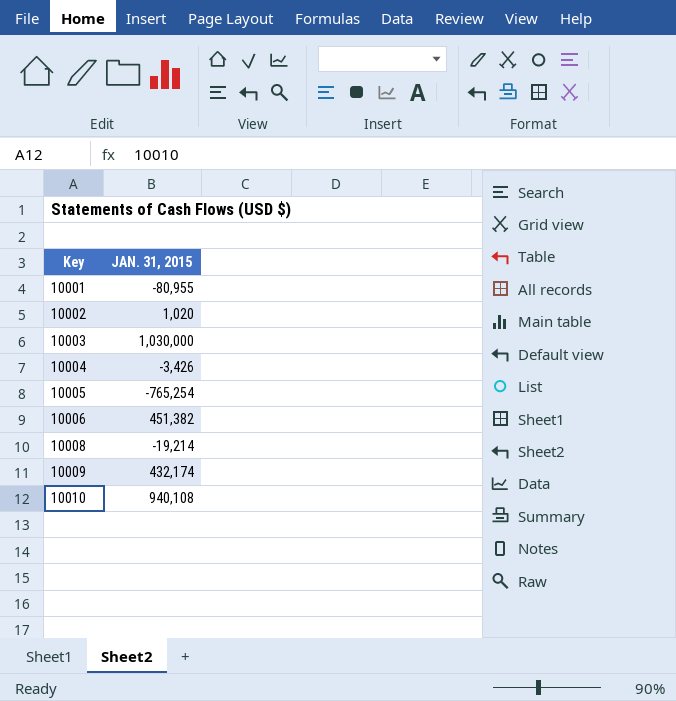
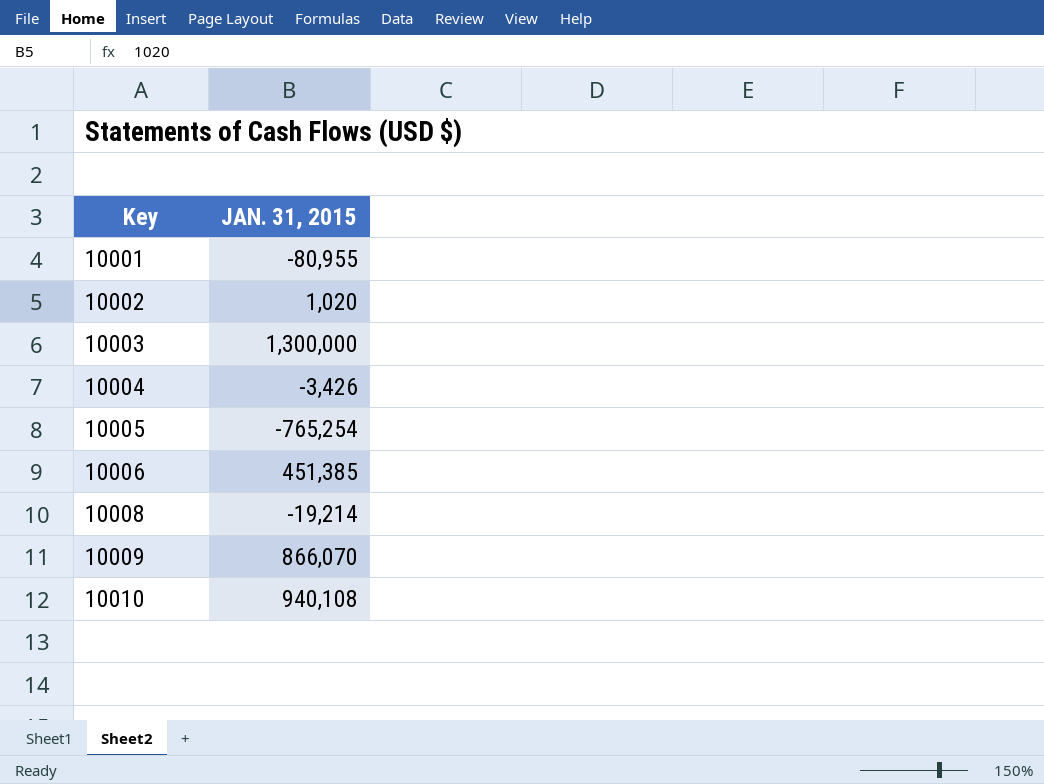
10003 | JAN. 31, 2015: 1,030,000 -> 1,300,000
10006 | JAN. 31, 2015: 451,382 -> 451,385
10009 | JAN. 31, 2015: 432,174 -> 866,070

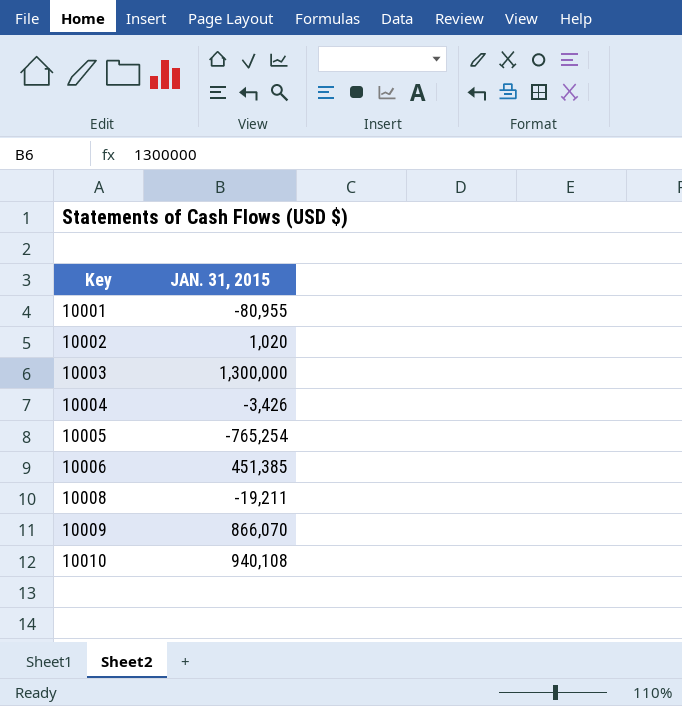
10008 | JAN. 31, 2015: -19,214 -> -19,211

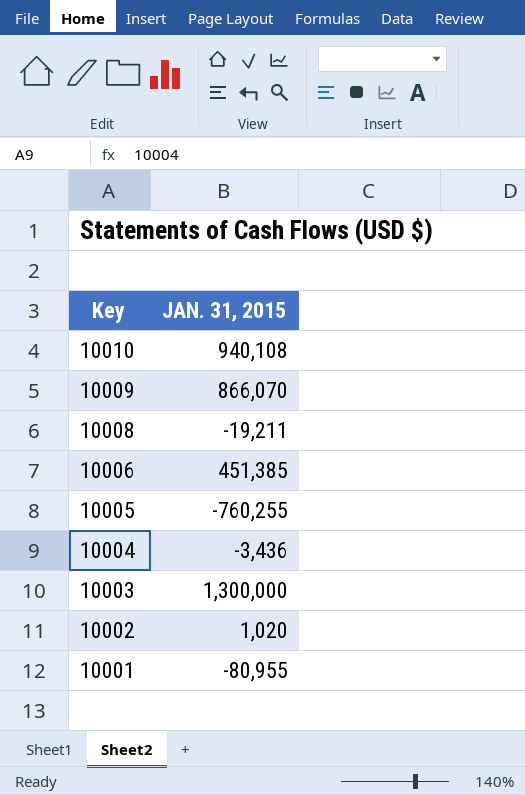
row order: Key ascending -> Key descending
10005 | JAN. 31, 2015: -765,254 -> -760,255
10004 | JAN. 31, 2015: -3,426 -> -3,436

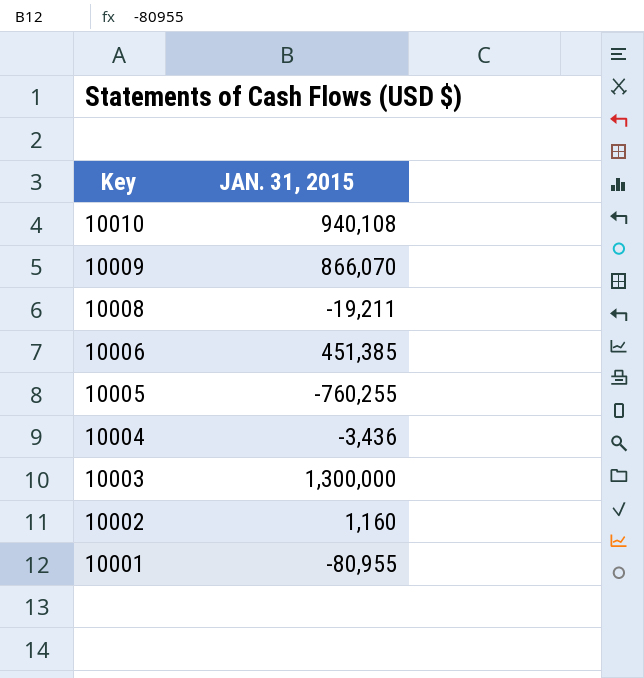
10002 | JAN. 31, 2015: 1,020 -> 1,160

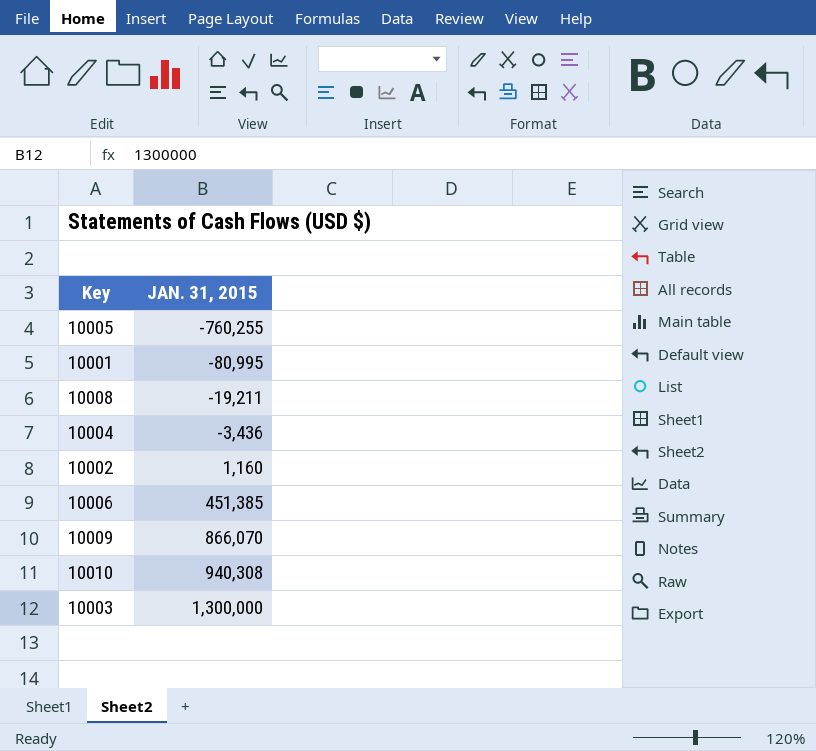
row order: Key descending -> JAN. 31, 2015 ascending
10001 | JAN. 31, 2015: -80,955 -> -80,995
10010 | JAN. 31, 2015: 940,108 -> 940,308

